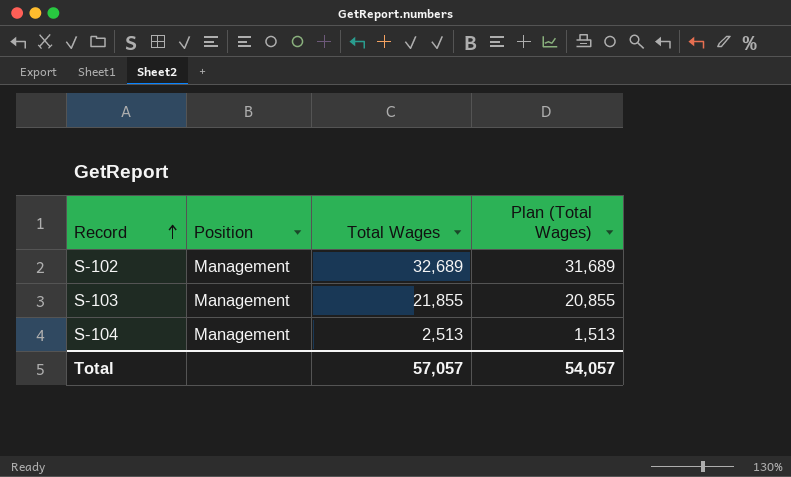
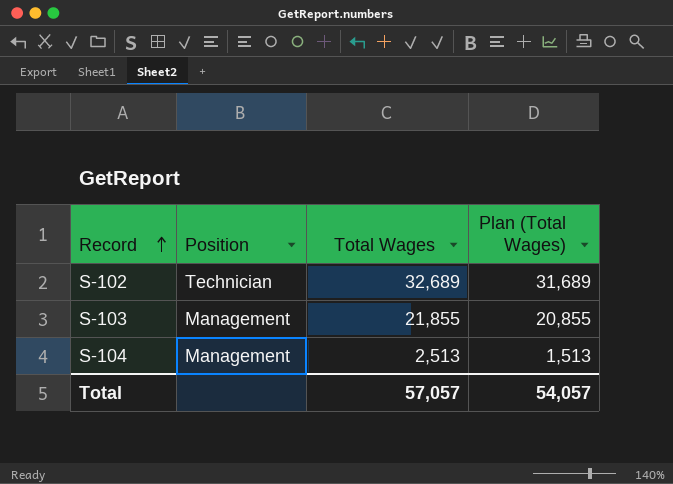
S-102 | Position: Management -> Technician

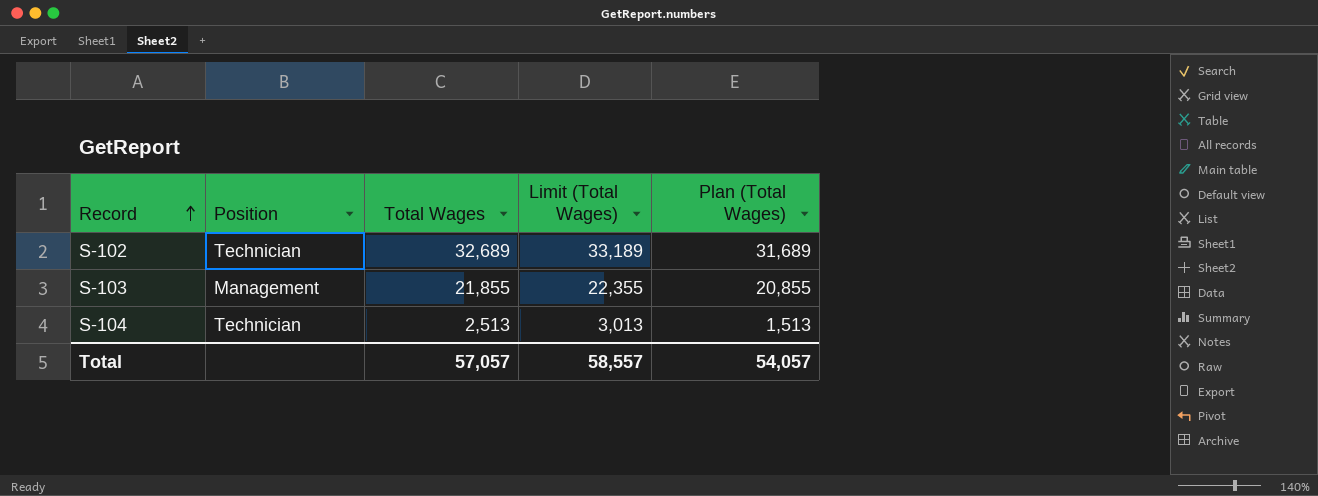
column Limit (Total Wages) | formula: none -> [Total Wages] + 500
S-104 | Position: Management -> Technician

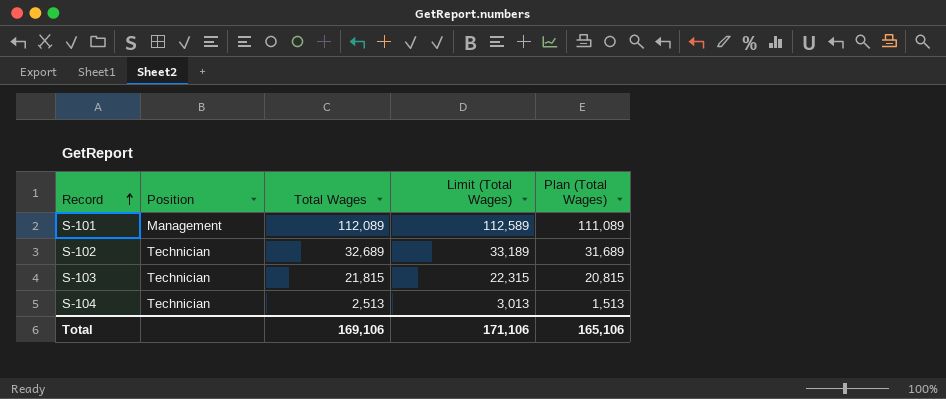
row S-101: none -> Management | 112,089 | 112,589 | 111,089
S-103 | Position: Management -> Technician
S-103 | Total Wages: 21,855 -> 21,815
S-103 | Limit (Total Wages): 22,355 -> 22,315
S-103 | Plan (Total Wages): 20,855 -> 20,815
Total | Total Wages: 57,057 -> 169,106
Total | Limit (Total Wages): 58,557 -> 171,106
Total | Plan (Total Wages): 54,057 -> 165,106

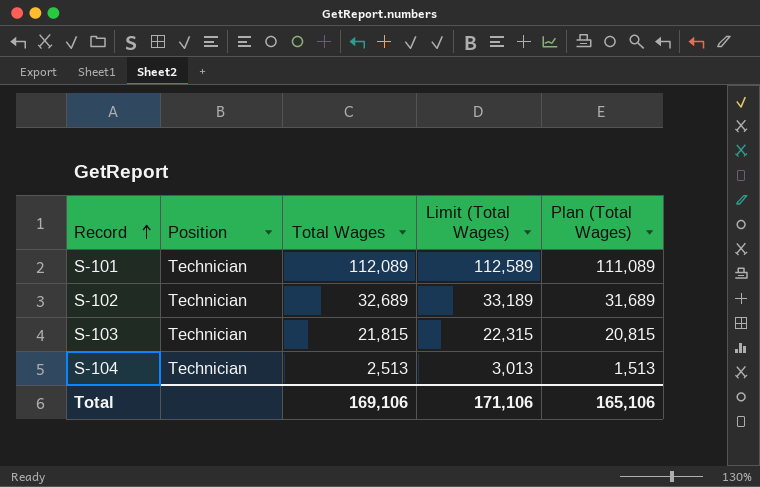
S-101 | Position: Management -> Technician

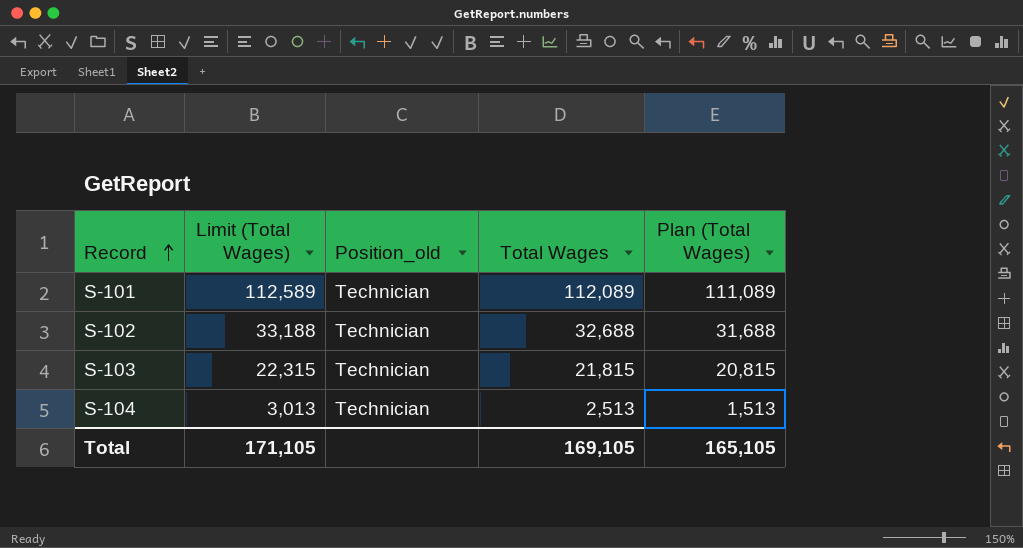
column Limit (Total Wages) | position: 4 -> 2
column name: Position -> Position_old
S-102 | Limit (Total Wages): 33,189 -> 33,188
S-102 | Total Wages: 32,689 -> 32,688
S-102 | Plan (Total Wages): 31,689 -> 31,688
Total | Limit (Total Wages): 171,106 -> 171,105
Total | Total Wages: 169,106 -> 169,105
Total | Plan (Total Wages): 165,106 -> 165,105

